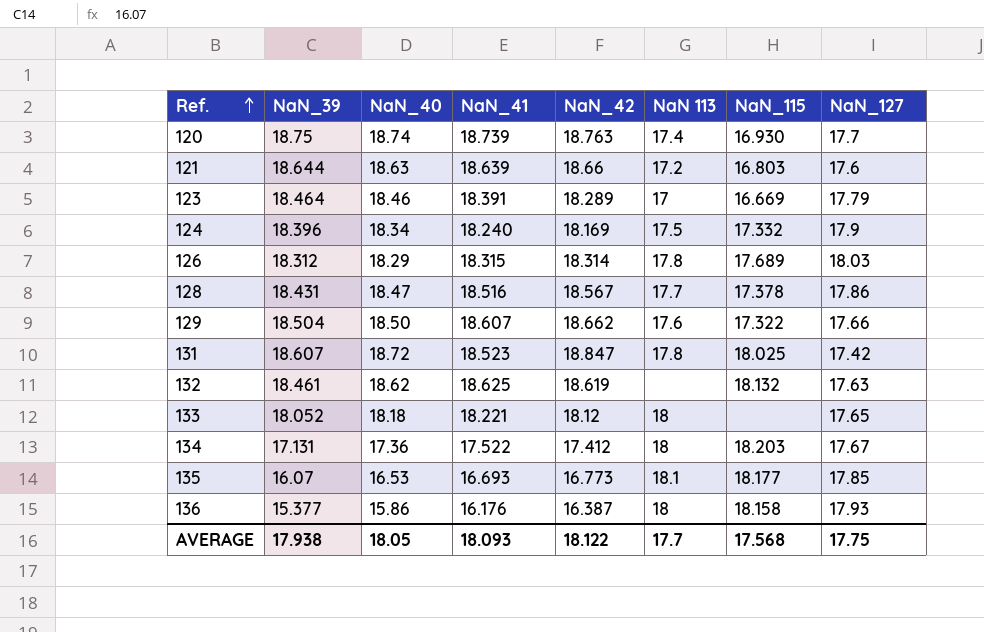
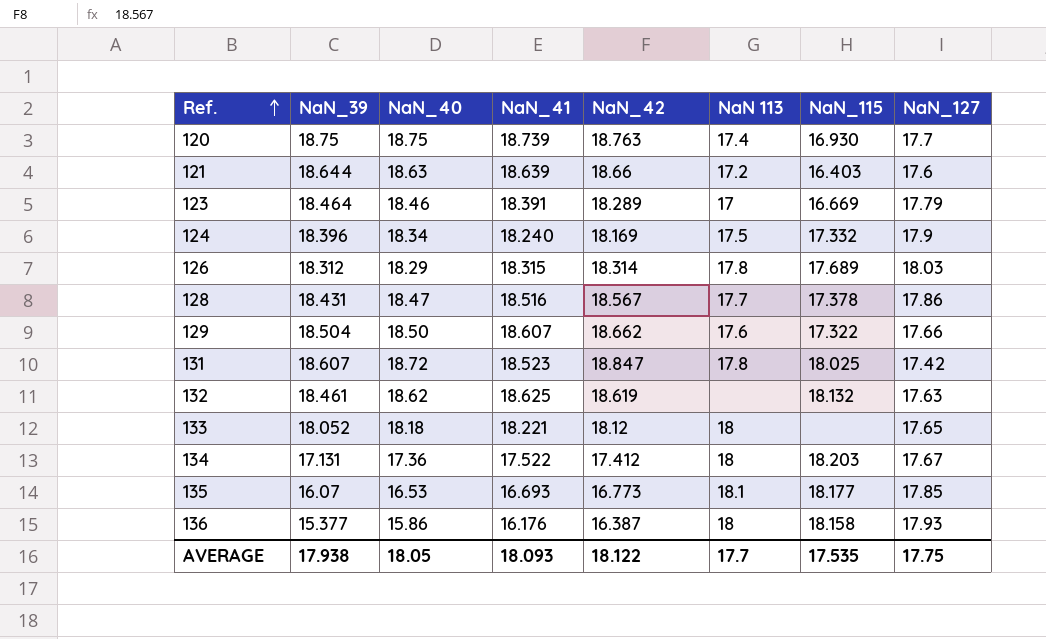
120 | NaN_40: 18.74 -> 18.75
121 | NaN_115: 16.803 -> 16.403
AVERAGE | NaN_115: 17.568 -> 17.535

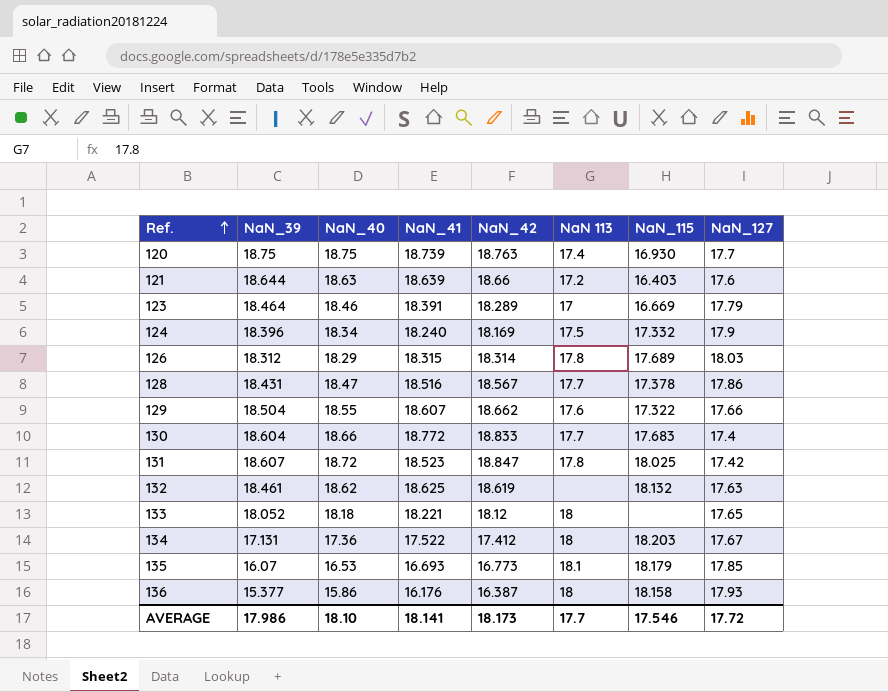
129 | NaN_40: 18.50 -> 18.55
row 130: none -> 18.604 | 18.66 | 18.772 | 18.833 | 17.7 | 17.683 | 17.4
135 | NaN_115: 18.177 -> 18.179
AVERAGE | NaN_39: 17.938 -> 17.986
AVERAGE | NaN_40: 18.05 -> 18.10
AVERAGE | NaN_41: 18.093 -> 18.141
AVERAGE | NaN_42: 18.122 -> 18.173
AVERAGE | NaN_115: 17.535 -> 17.546
AVERAGE | NaN_127: 17.75 -> 17.72

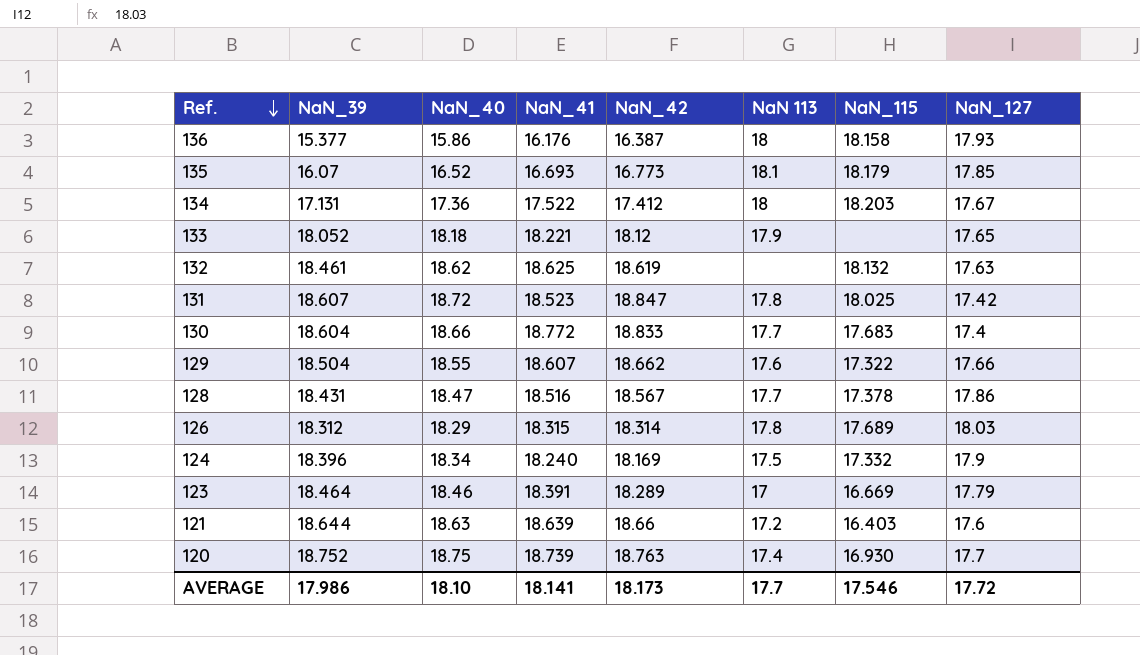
row order: Ref. ascending -> Ref. descending
135 | NaN_40: 16.53 -> 16.52
133 | NaN 113: 18 -> 17.9
120 | NaN_39: 18.75 -> 18.752

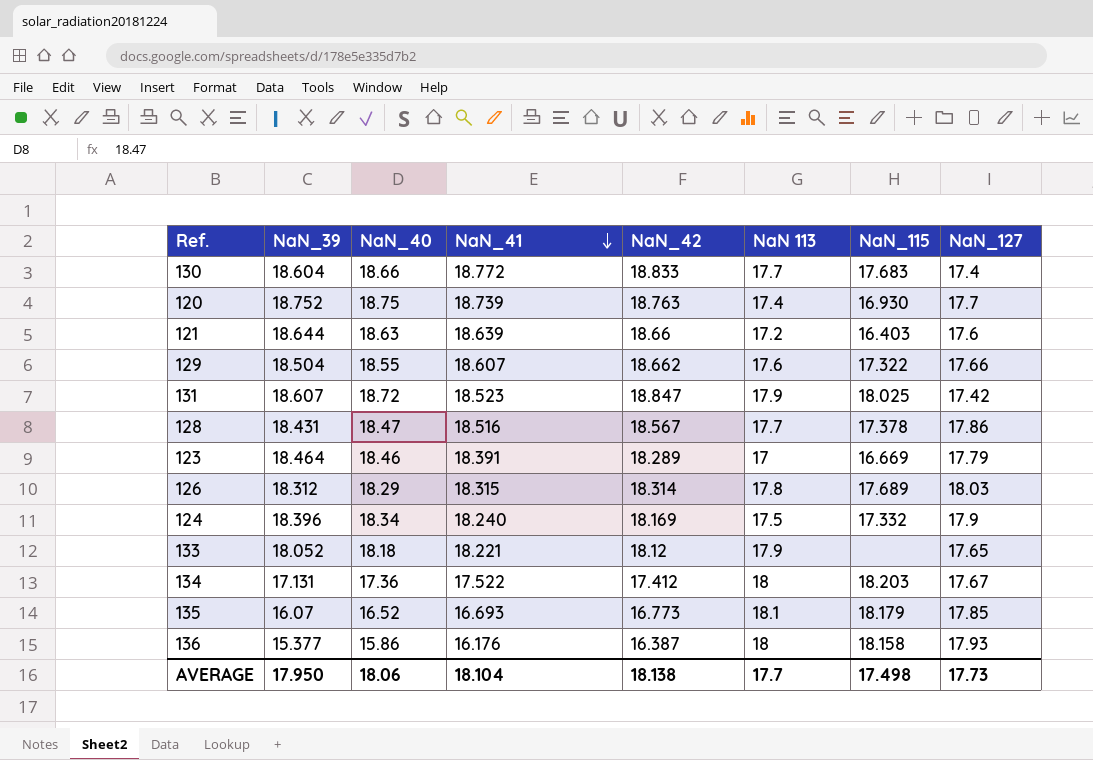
row order: Ref. descending -> NaN_41 descending
row 132: 18.461 | 18.62 | 18.625 | 18.619 | none | 18.132 | 17.63 -> none
131 | NaN 113: 17.8 -> 17.9
AVERAGE | NaN_39: 17.986 -> 17.950
AVERAGE | NaN_40: 18.10 -> 18.06
AVERAGE | NaN_41: 18.141 -> 18.104
AVERAGE | NaN_42: 18.173 -> 18.138
AVERAGE | NaN_115: 17.546 -> 17.498
AVERAGE | NaN_127: 17.72 -> 17.73

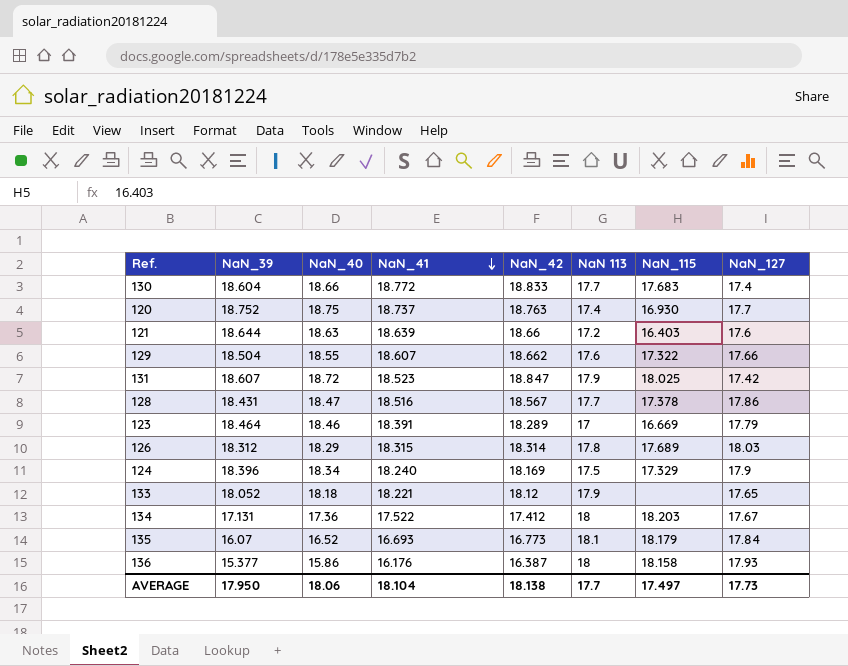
120 | NaN_41: 18.739 -> 18.737
124 | NaN_115: 17.332 -> 17.329
135 | NaN_127: 17.85 -> 17.84
AVERAGE | NaN_115: 17.498 -> 17.497

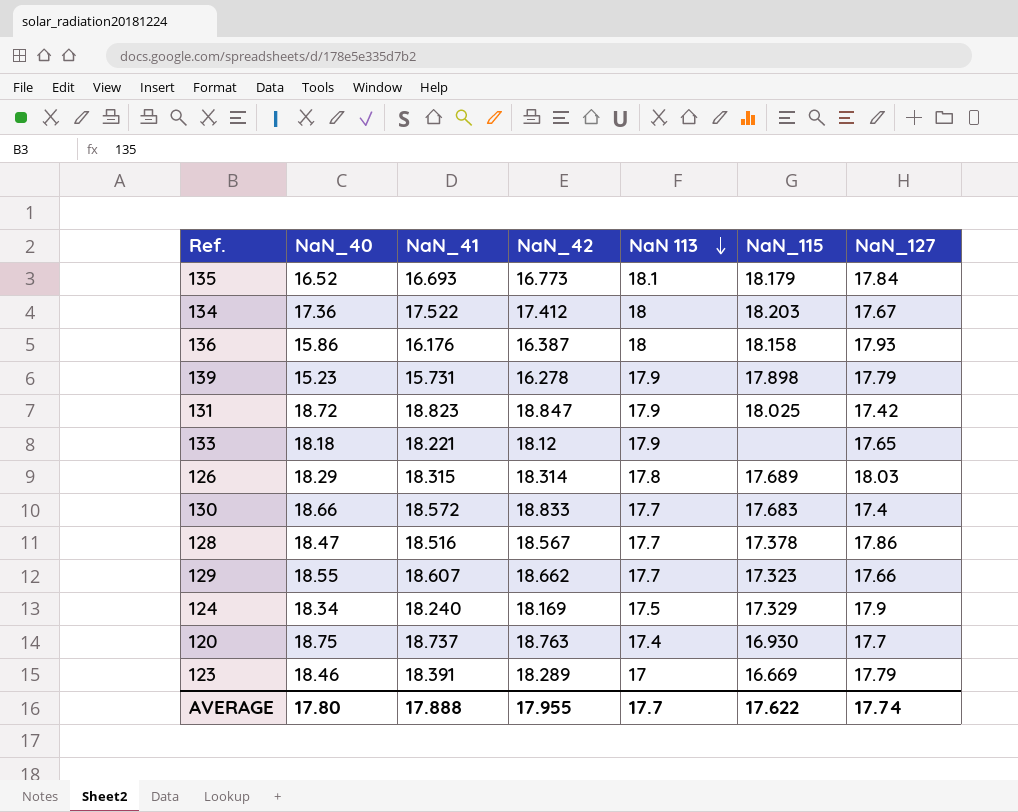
row order: NaN_41 descending -> NaN 113 descending
column NaN_39 | position: 2 -> none
row 121: 18.644 | 18.63 | 18.639 | 18.66 | 17.2 | 16.403 | 17.6 -> none
row 139: none -> 15.23 | 15.731 | 16.278 | 17.9 | 17.898 | 17.79
131 | NaN_41: 18.523 -> 18.823
130 | NaN_41: 18.772 -> 18.572
129 | NaN 113: 17.6 -> 17.7
129 | NaN_115: 17.322 -> 17.323
AVERAGE | NaN_40: 18.06 -> 17.80
AVERAGE | NaN_41: 18.104 -> 17.888
AVERAGE | NaN_42: 18.138 -> 17.955
AVERAGE | NaN_115: 17.497 -> 17.622
AVERAGE | NaN_127: 17.73 -> 17.74

